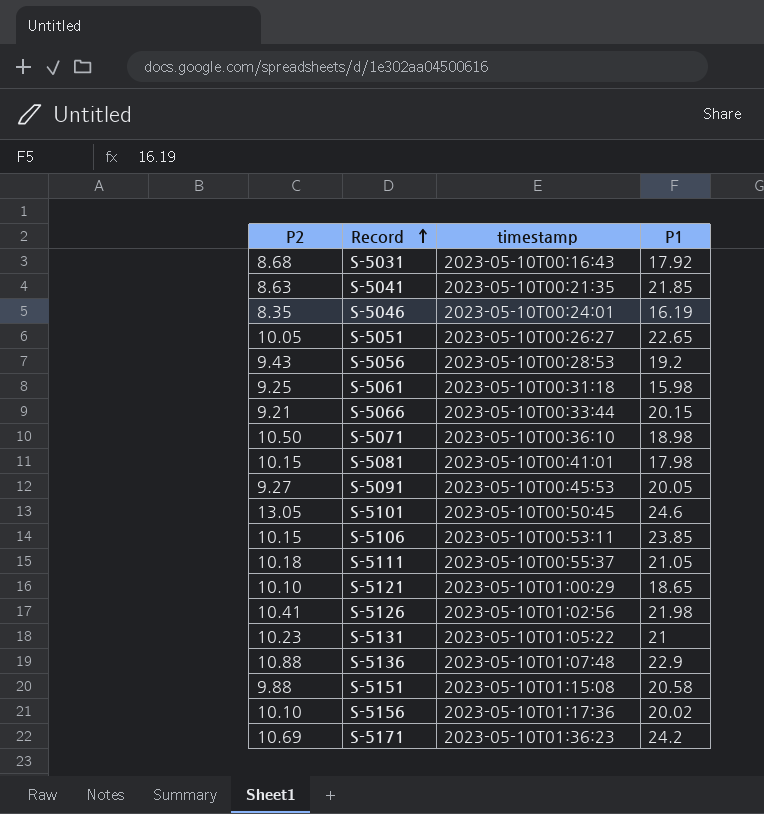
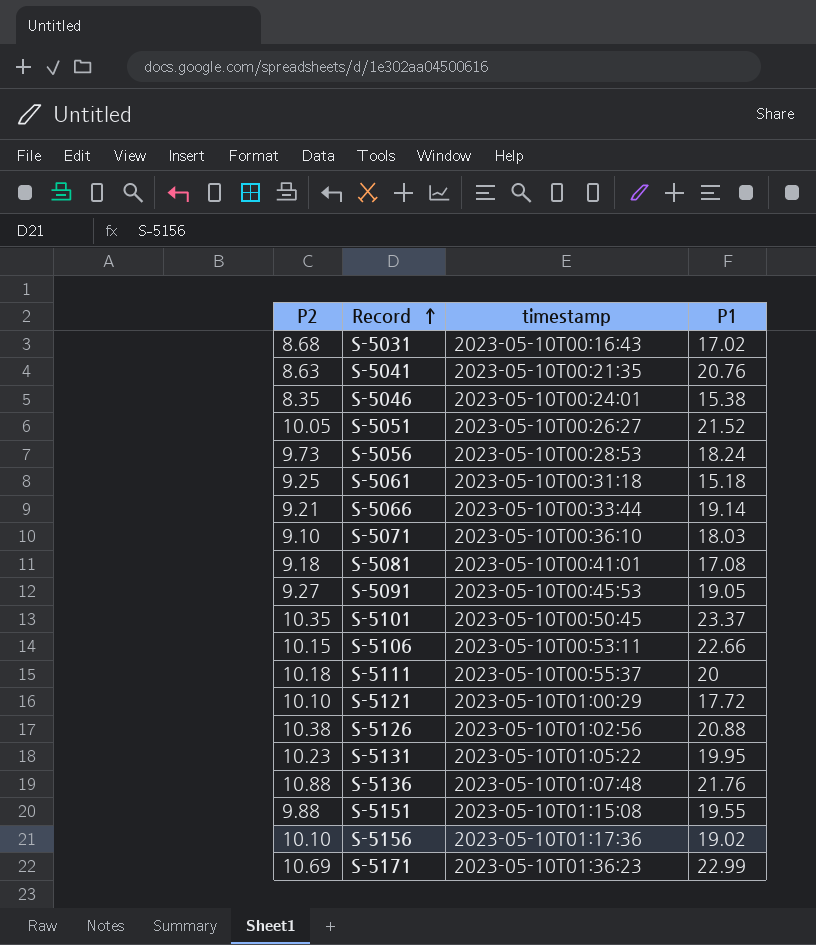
S-5031 | P1: 17.92 -> 17.02
S-5041 | P1: 21.85 -> 20.76
S-5046 | P1: 16.19 -> 15.38
S-5051 | P1: 22.65 -> 21.52
S-5056 | P2: 9.43 -> 9.73
S-5056 | P1: 19.2 -> 18.24
S-5061 | P1: 15.98 -> 15.18
S-5066 | P1: 20.15 -> 19.14
S-5071 | P2: 10.50 -> 9.10
S-5071 | P1: 18.98 -> 18.03
S-5081 | P2: 10.15 -> 9.18
S-5081 | P1: 17.98 -> 17.08
S-5091 | P1: 20.05 -> 19.05
S-5101 | P2: 13.05 -> 10.35
S-5101 | P1: 24.6 -> 23.37
S-5106 | P1: 23.85 -> 22.66
S-5111 | P1: 21.05 -> 20
S-5121 | P1: 18.65 -> 17.72
S-5126 | P2: 10.41 -> 10.38
S-5126 | P1: 21.98 -> 20.88
S-5131 | P1: 21 -> 19.95
S-5136 | P1: 22.9 -> 21.76
S-5151 | P1: 20.58 -> 19.55
S-5156 | P1: 20.02 -> 19.02
S-5171 | P1: 24.2 -> 22.99

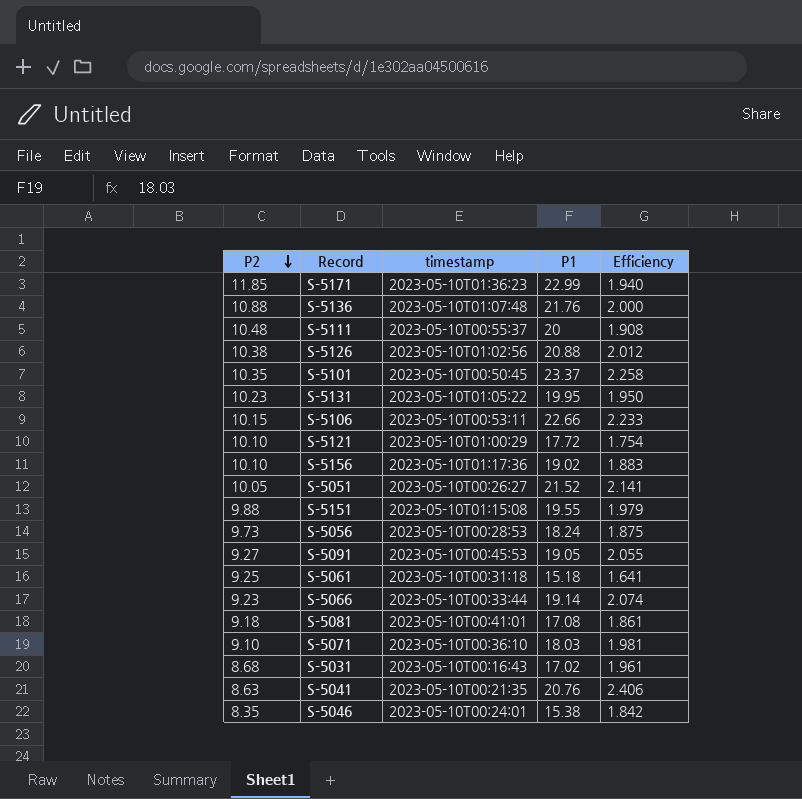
row order: Record ascending -> P2 descending
column Efficiency | formula: none -> [P1] / [P2]
S-5171 | P2: 10.69 -> 11.85
S-5111 | P2: 10.18 -> 10.48
S-5066 | P2: 9.21 -> 9.23

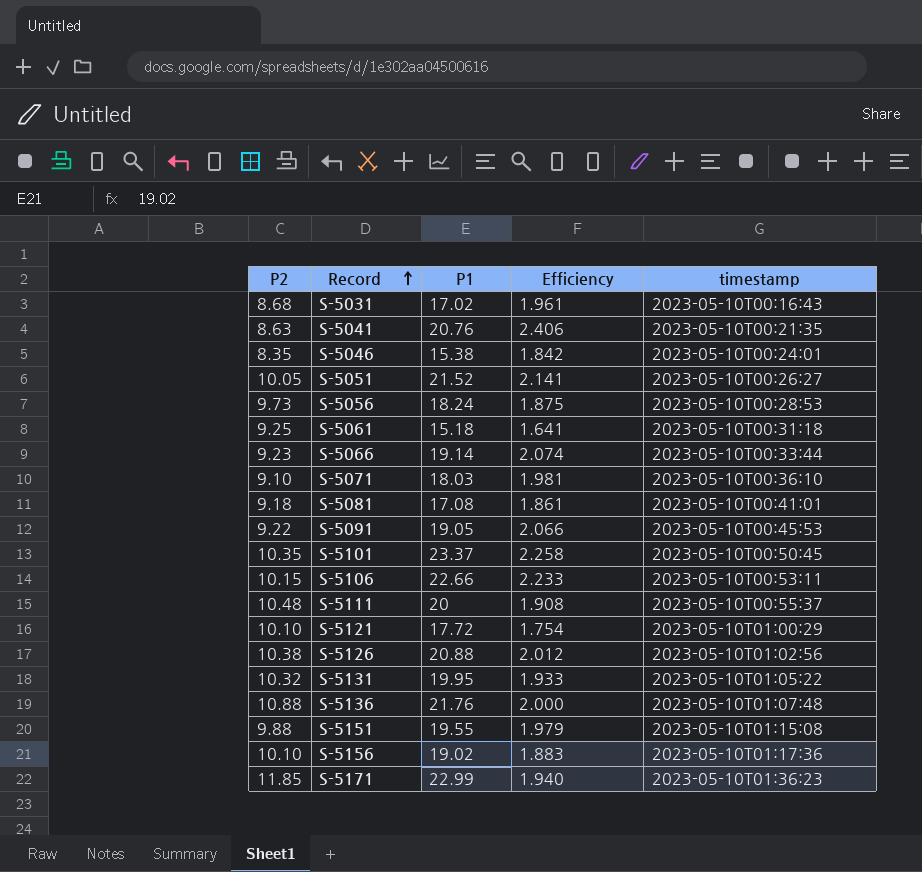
row order: P2 descending -> Record ascending
column timestamp | position: 3 -> 5
S-5091 | P2: 9.27 -> 9.22
S-5091 | Efficiency: 2.055 -> 2.066
S-5131 | P2: 10.23 -> 10.32
S-5131 | Efficiency: 1.950 -> 1.933

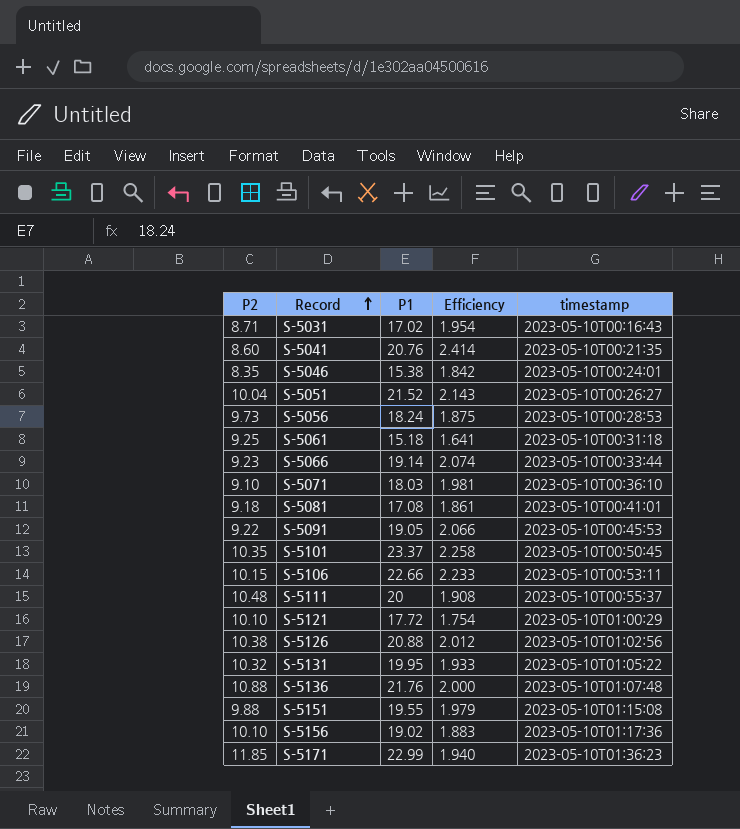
S-5031 | P2: 8.68 -> 8.71
S-5031 | Efficiency: 1.961 -> 1.954
S-5041 | P2: 8.63 -> 8.60
S-5041 | Efficiency: 2.406 -> 2.414
S-5051 | P2: 10.05 -> 10.04
S-5051 | Efficiency: 2.141 -> 2.143

